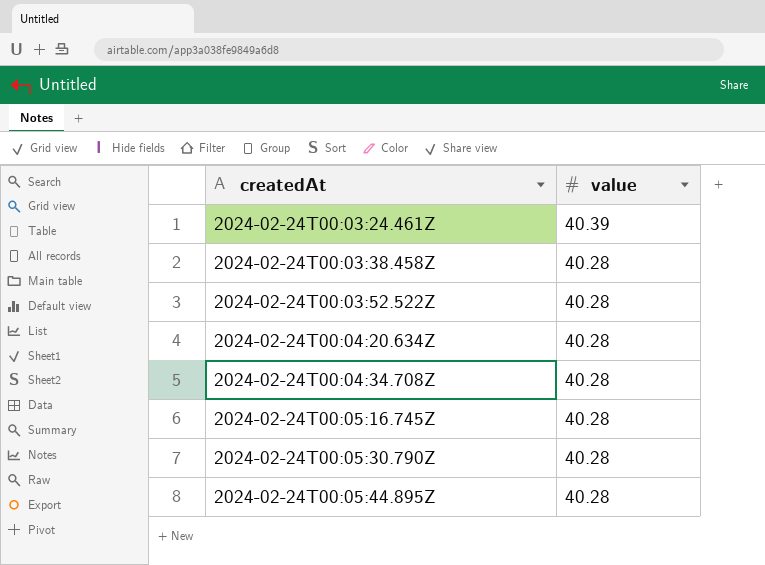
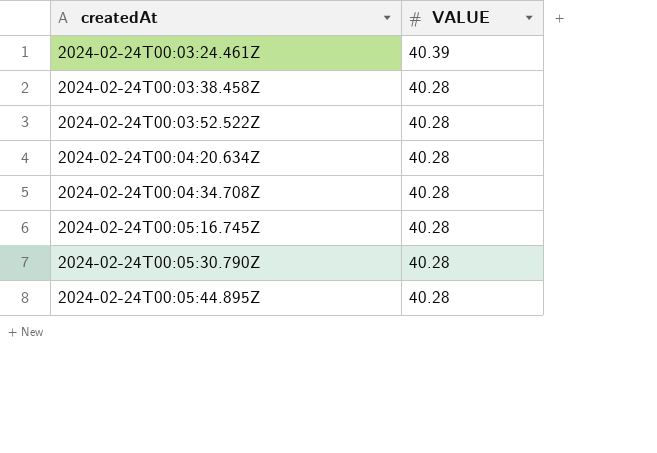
column name: value -> VALUE

